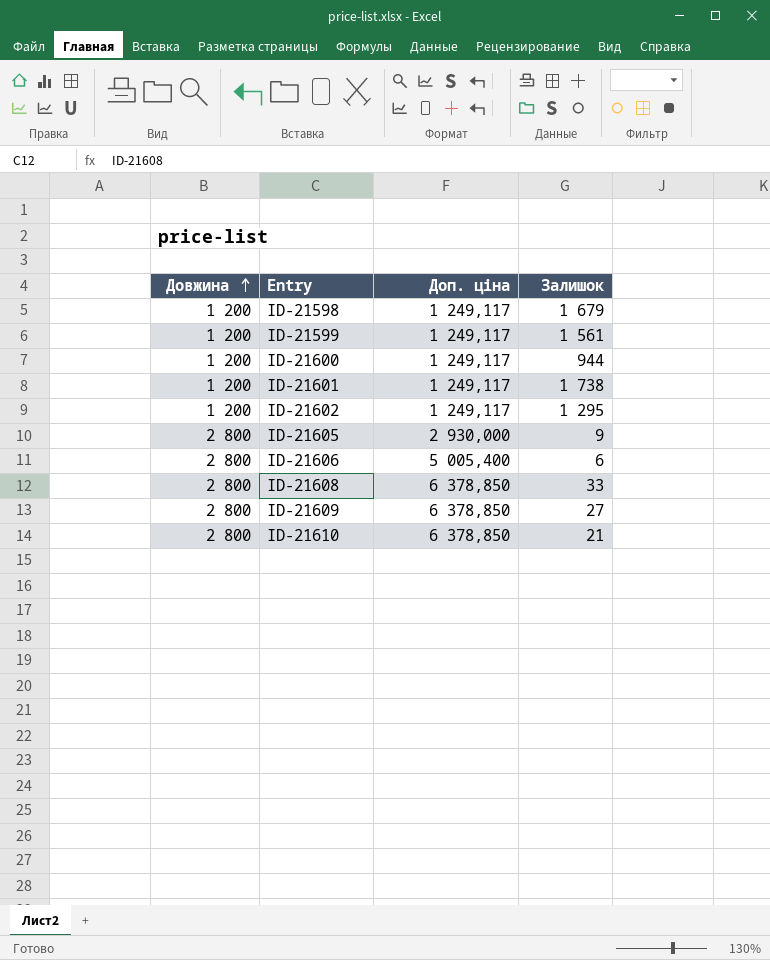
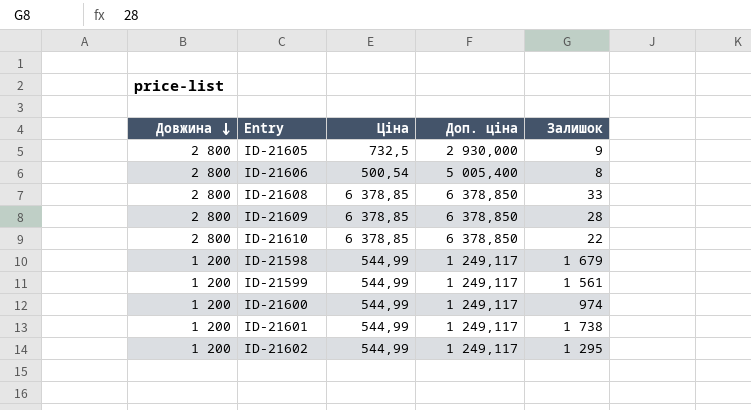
row order: Довжина ascending -> Довжина descending
column Ціна | position: none -> 3
ID-21606 | Залишок: 6 -> 8
ID-21609 | Залишок: 27 -> 28
ID-21610 | Залишок: 21 -> 22
ID-21600 | Залишок: 944 -> 974

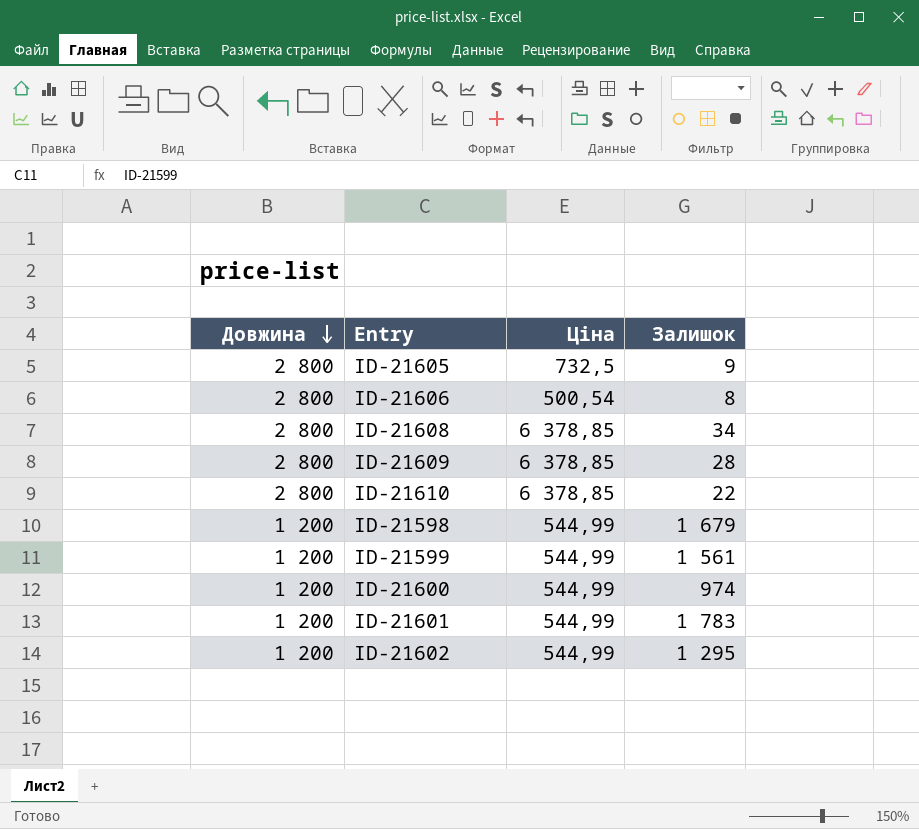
column Доп. ціна | position: 4 -> none
ID-21608 | Залишок: 33 -> 34
ID-21601 | Залишок: 1 738 -> 1 783

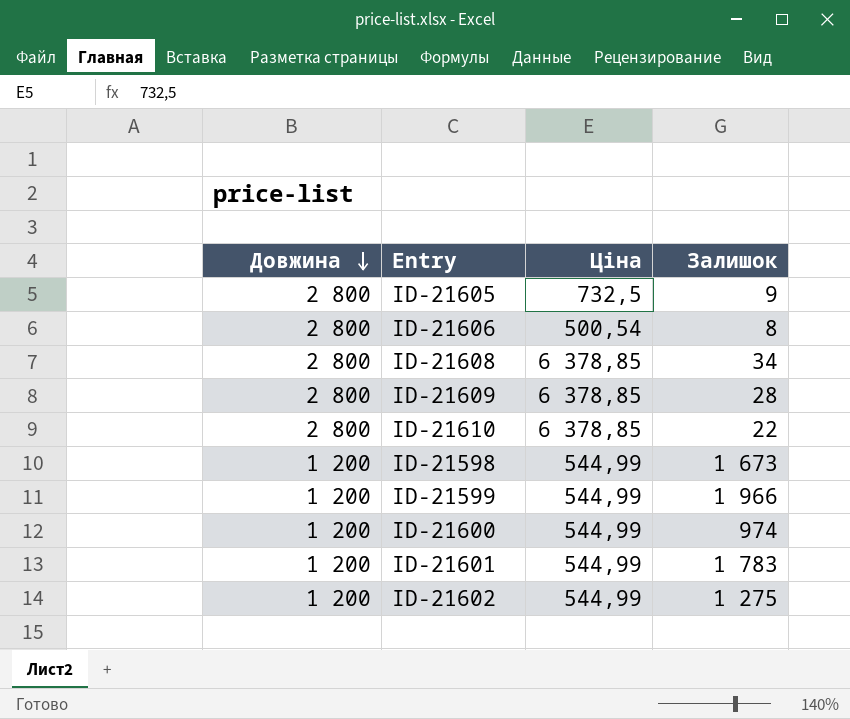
ID-21598 | Залишок: 1 679 -> 1 673
ID-21599 | Залишок: 1 561 -> 1 966
ID-21602 | Залишок: 1 295 -> 1 275

